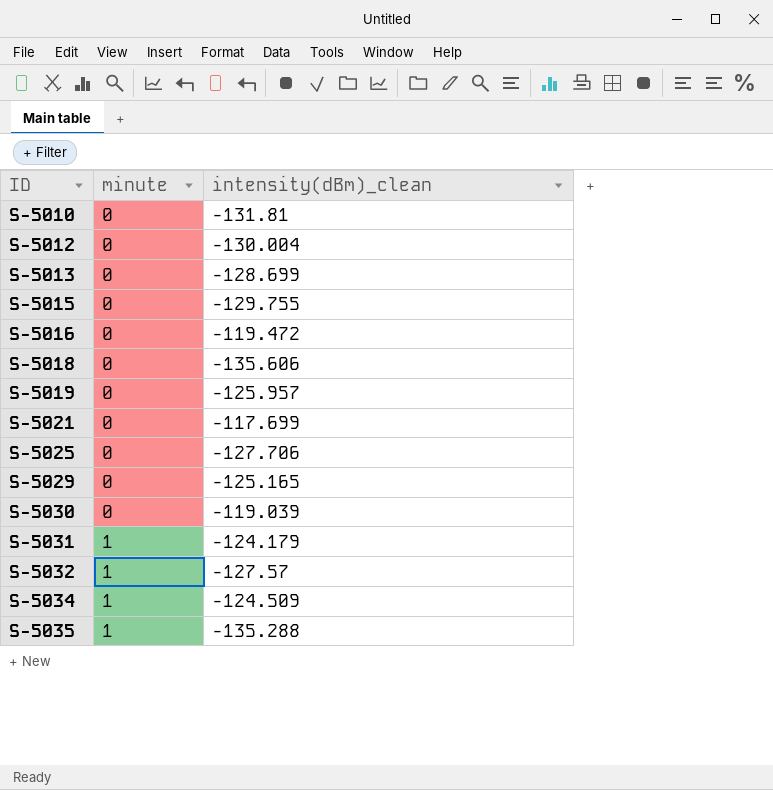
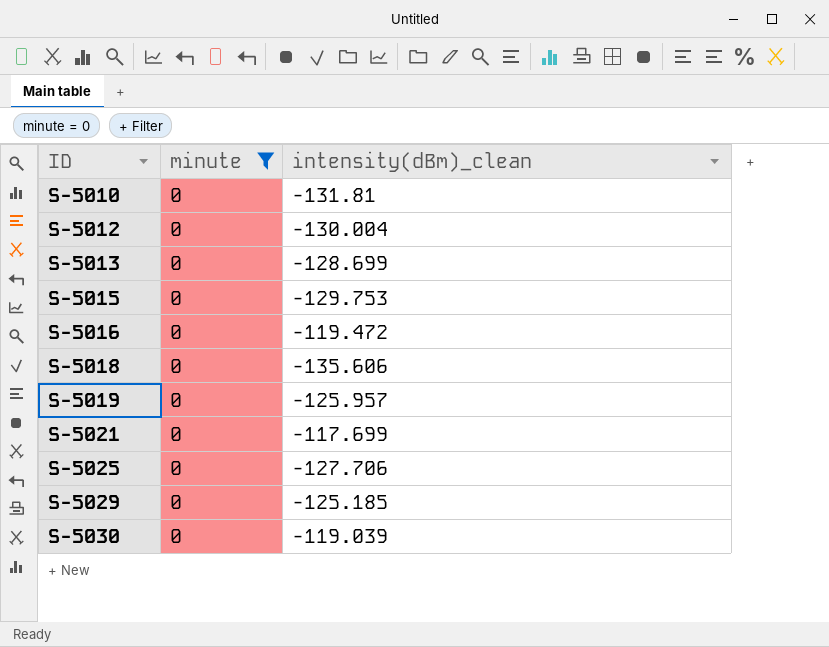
filter: none -> minute = 0
S-5015 | intensity(dBm)_clean: -129.755 -> -129.753
S-5029 | intensity(dBm)_clean: -125.165 -> -125.185

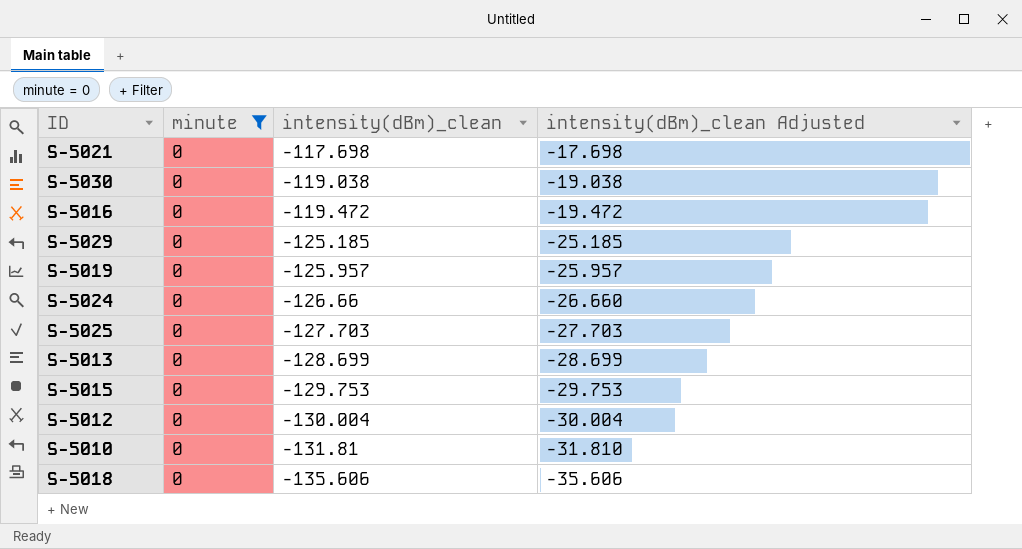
row order: ID ascending -> intensity(dBm)_clean descending
column intensity(dBm)_clean Adjusted | formula: none -> [intensity(dBm)_clean] + 100
S-5021 | intensity(dBm)_clean: -117.699 -> -117.698
S-5030 | intensity(dBm)_clean: -119.039 -> -119.038
row S-5024: none -> 0 | -126.66 | -26.660
S-5025 | intensity(dBm)_clean: -127.706 -> -127.703

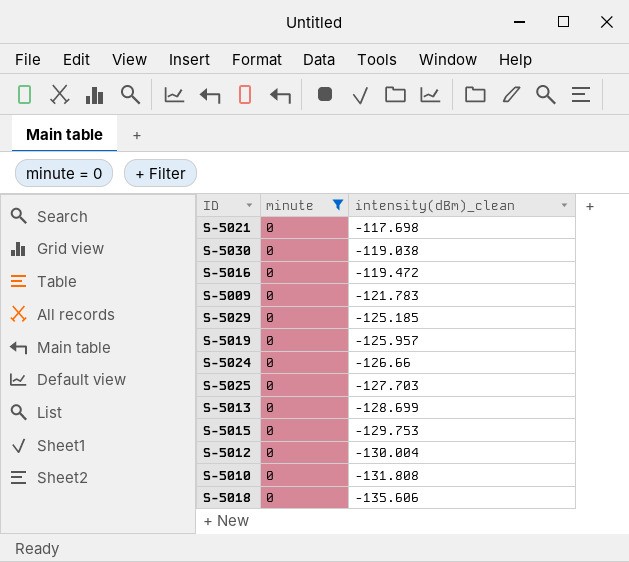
column intensity(dBm)_clean Adjusted | formula: [intensity(dBm)_clean] + 100 -> none
row S-5009: none -> 0 | -121.783
S-5010 | intensity(dBm)_clean: -131.81 -> -131.808

